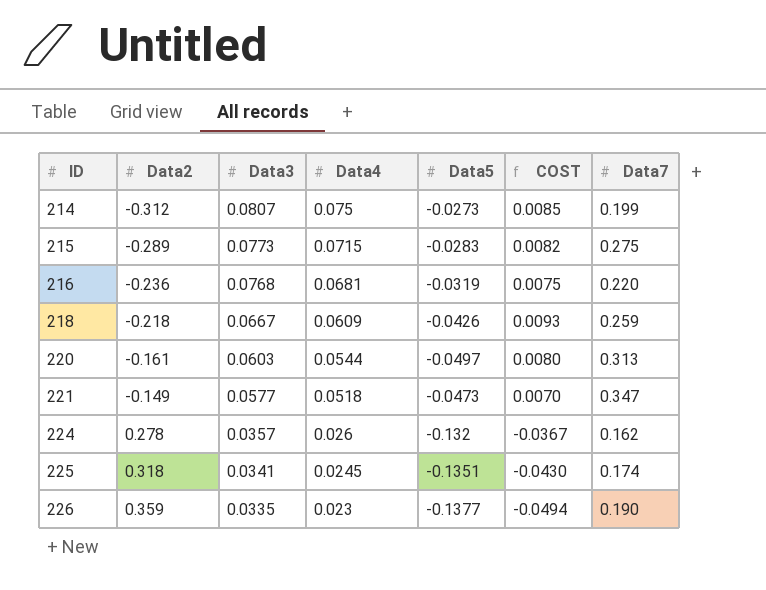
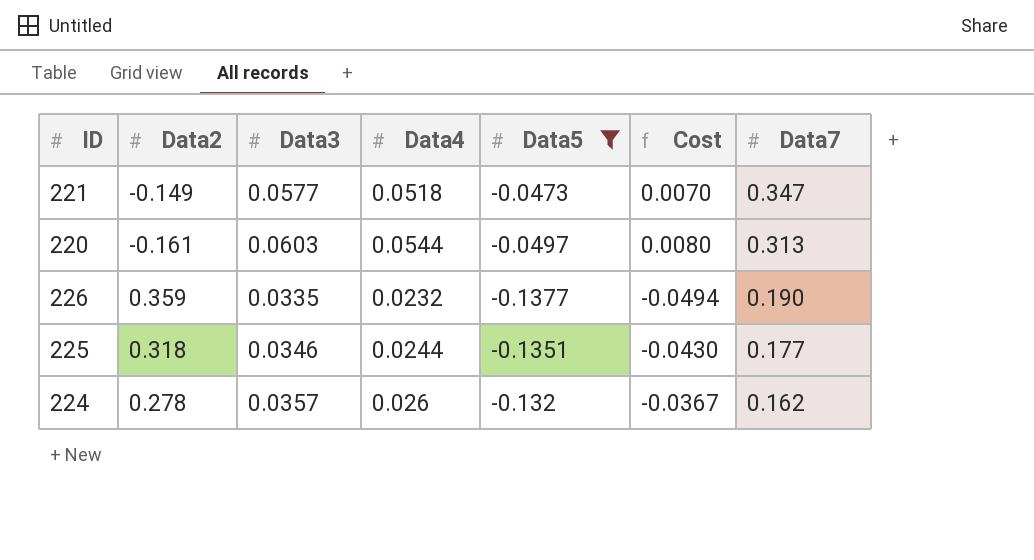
filter: none -> Data5 <= -0.0473
row order: ID ascending -> Data7 descending
column name: COST -> Cost
226 | Data4: 0.023 -> 0.0232
225 | Data3: 0.0341 -> 0.0346
225 | Data4: 0.0245 -> 0.0244
225 | Data7: 0.174 -> 0.177

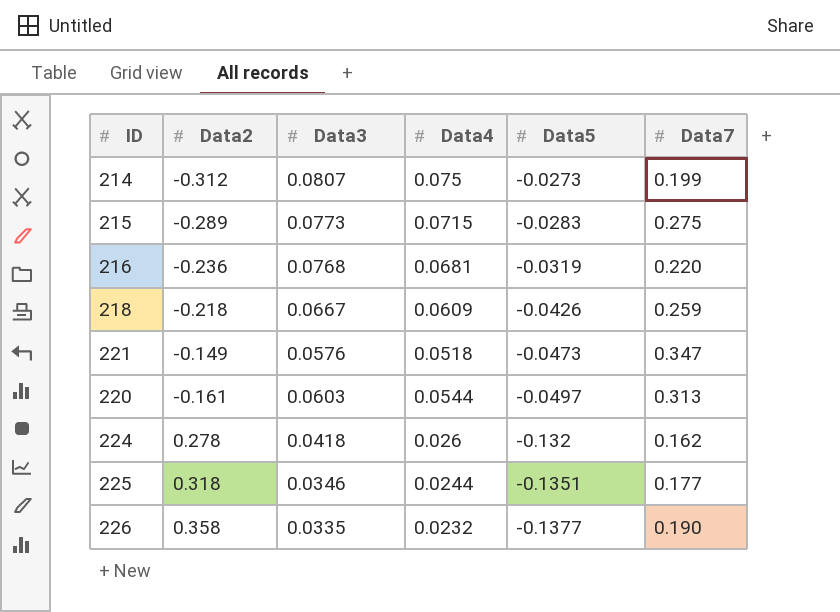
filter: Data5 <= -0.0473 -> none
row order: Data7 descending -> Data5 descending
column Cost | formula: [Data2] * [Data5] -> none
221 | Data3: 0.0577 -> 0.0576
224 | Data3: 0.0357 -> 0.0418
226 | Data2: 0.359 -> 0.358

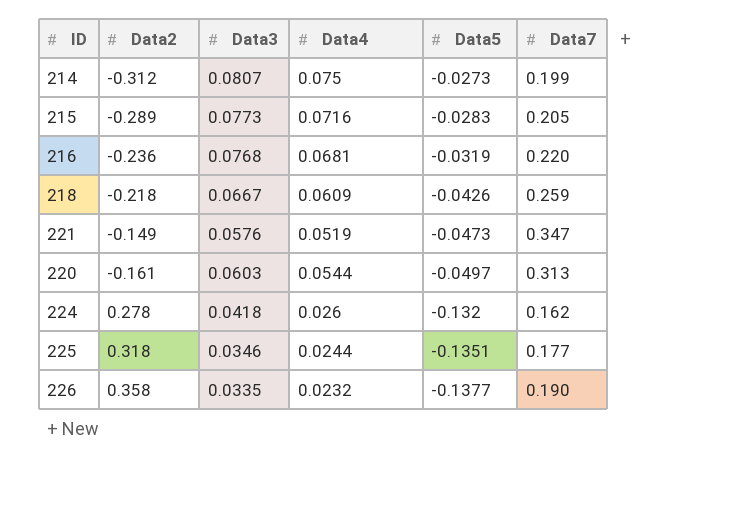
215 | Data4: 0.0715 -> 0.0716
215 | Data7: 0.275 -> 0.205
221 | Data4: 0.0518 -> 0.0519

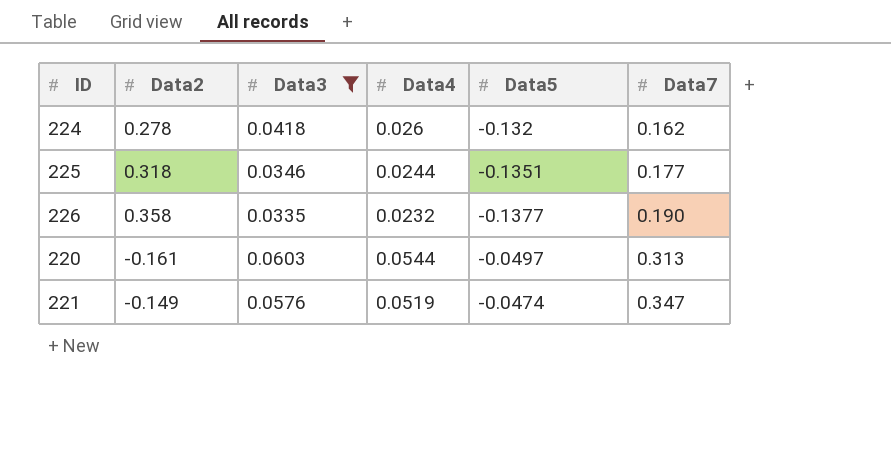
filter: none -> Data3 <= 0.0603
row order: Data5 descending -> Data7 ascending
221 | Data5: -0.0473 -> -0.0474

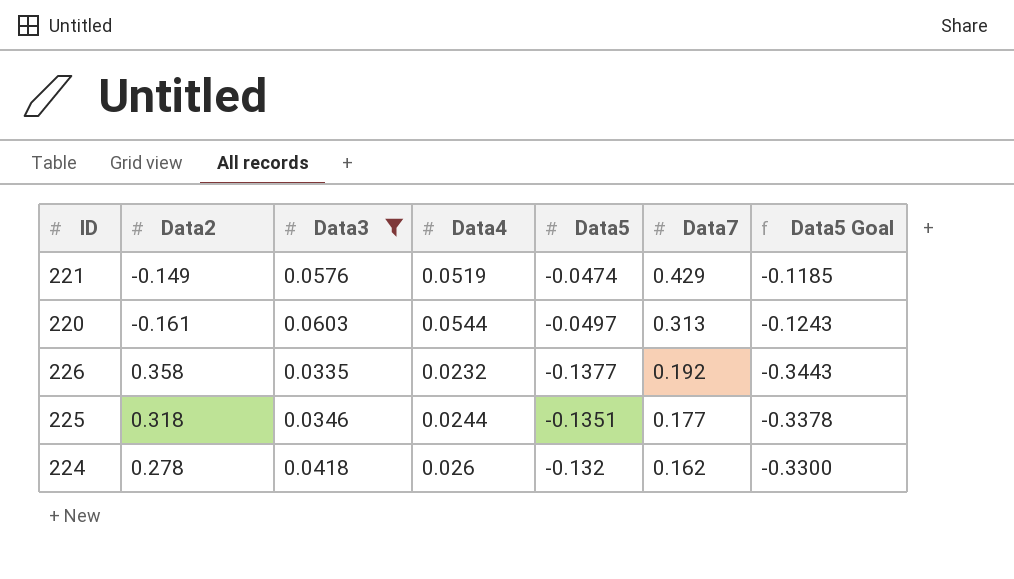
row order: Data7 ascending -> Data7 descending
column Data5 Goal | formula: none -> [Data5] * 2.5
221 | Data7: 0.347 -> 0.429
226 | Data7: 0.190 -> 0.192

